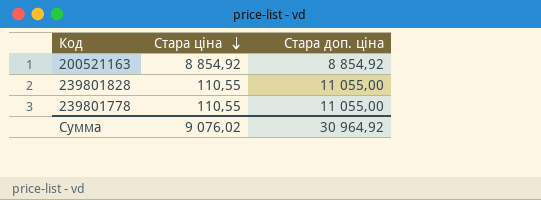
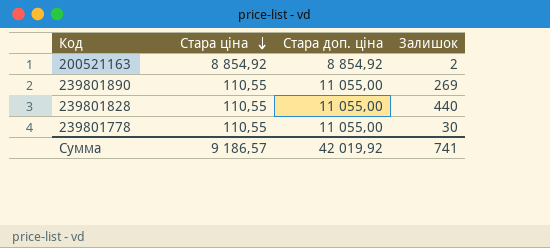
column Залишок | position: none -> 4
row 239801890: none -> 110,55 | 11 055,00 | 269
Сумма | Стара ціна: 9 076,02 -> 9 186,57
Сумма | Стара доп. ціна: 30 964,92 -> 42 019,92

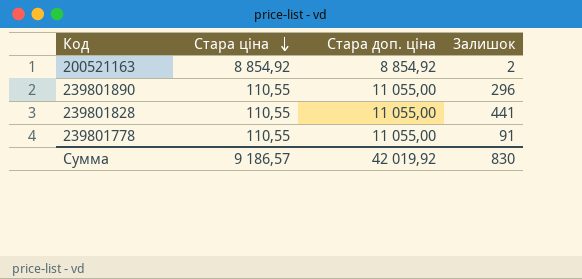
239801890 | Залишок: 269 -> 296
239801828 | Залишок: 440 -> 441
239801778 | Залишок: 30 -> 91
Сумма | Залишок: 741 -> 830

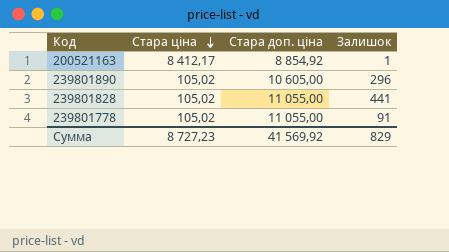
200521163 | Стара ціна: 8 854,92 -> 8 412,17
200521163 | Залишок: 2 -> 1
239801890 | Стара ціна: 110,55 -> 105,02
239801890 | Стара доп. ціна: 11 055,00 -> 10 605,00
239801828 | Стара ціна: 110,55 -> 105,02
239801778 | Стара ціна: 110,55 -> 105,02
Сумма | Стара ціна: 9 186,57 -> 8 727,23
Сумма | Стара доп. ціна: 42 019,92 -> 41 569,92
Сумма | Залишок: 830 -> 829

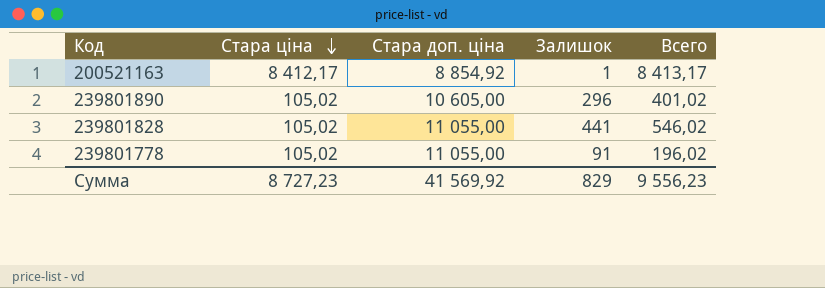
column Всего | formula: none -> [Стара ціна] + [Залишок]

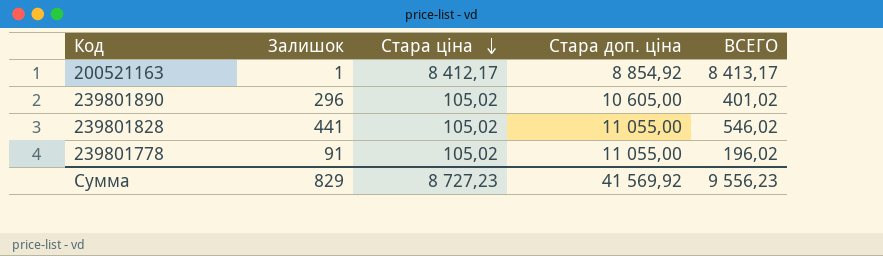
column Залишок | position: 4 -> 2
column name: Всего -> ВСЕГО

